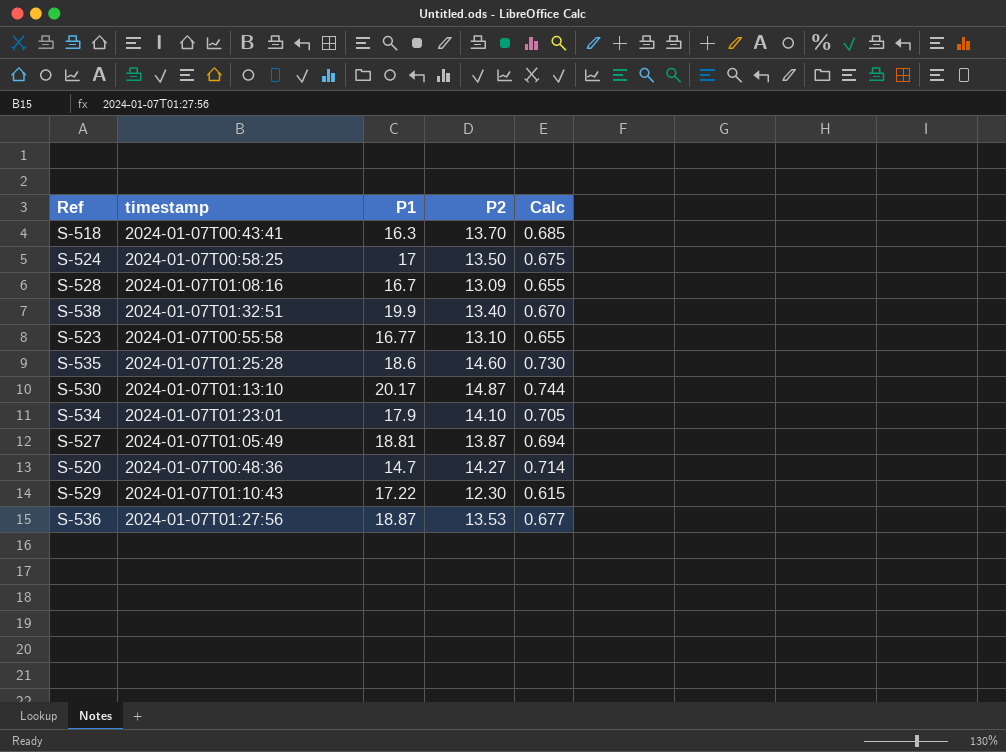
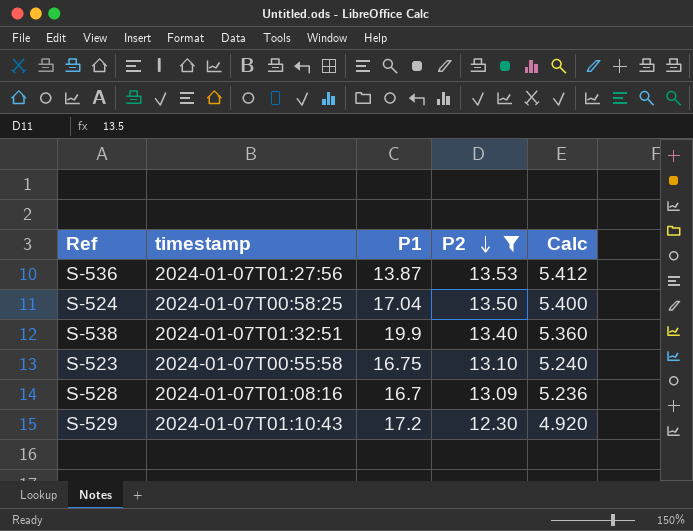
filter: none -> P2 <= 13.53
row order: none -> P2 descending
column Calc | formula: [P2] * 0.05 -> [P2] * 0.4
S-536 | P1: 18.87 -> 13.87
S-524 | P1: 17 -> 17.04
S-523 | P1: 16.77 -> 16.75
S-529 | P1: 17.22 -> 17.2

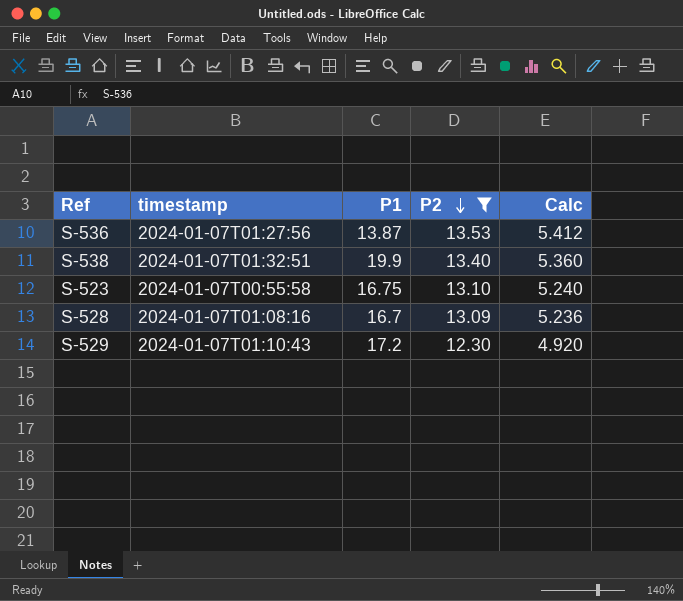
row S-524: 2024-01-07T00:58:25 | 17.04 | 13.50 | 5.400 -> none

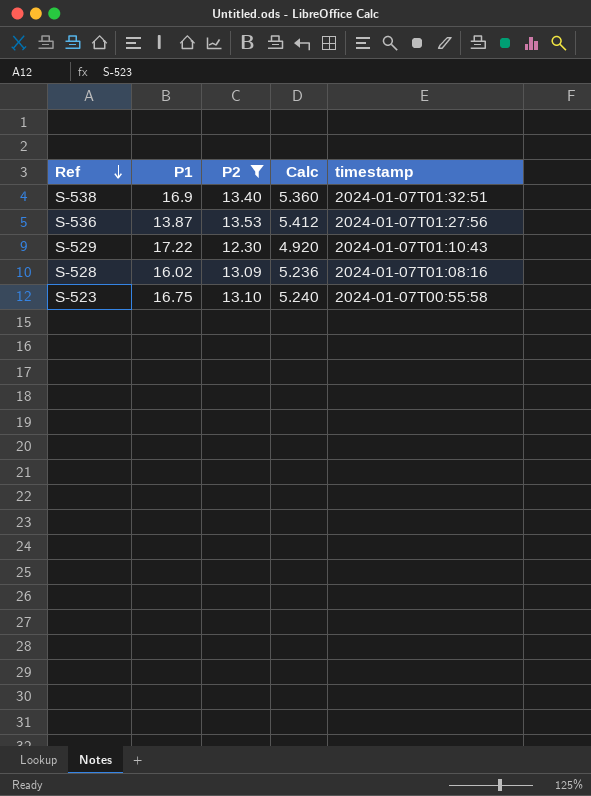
row order: P2 descending -> Ref descending
column timestamp | position: 2 -> 5
S-538 | P1: 19.9 -> 16.9
S-529 | P1: 17.2 -> 17.22
S-528 | P1: 16.7 -> 16.02

